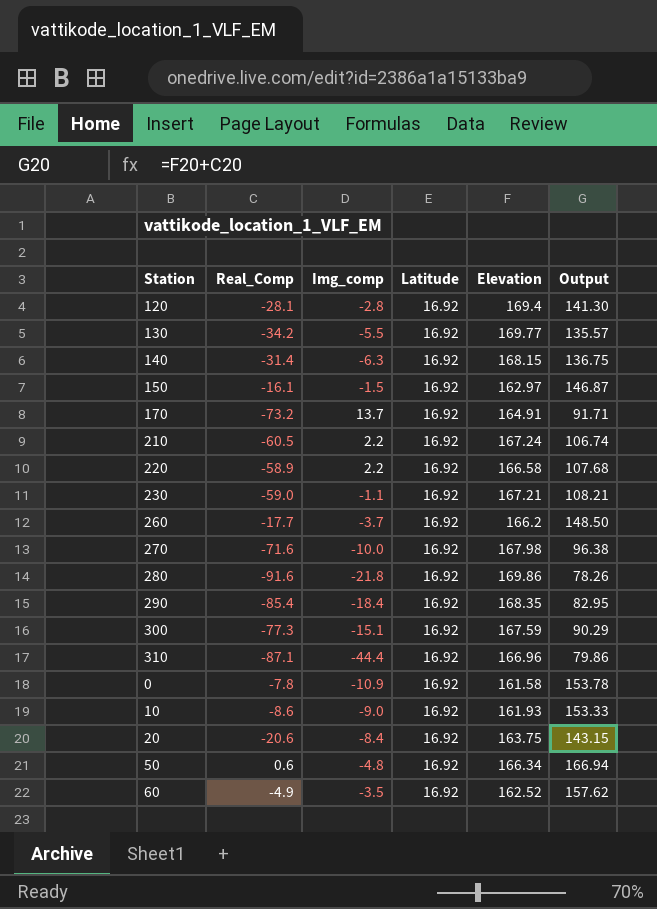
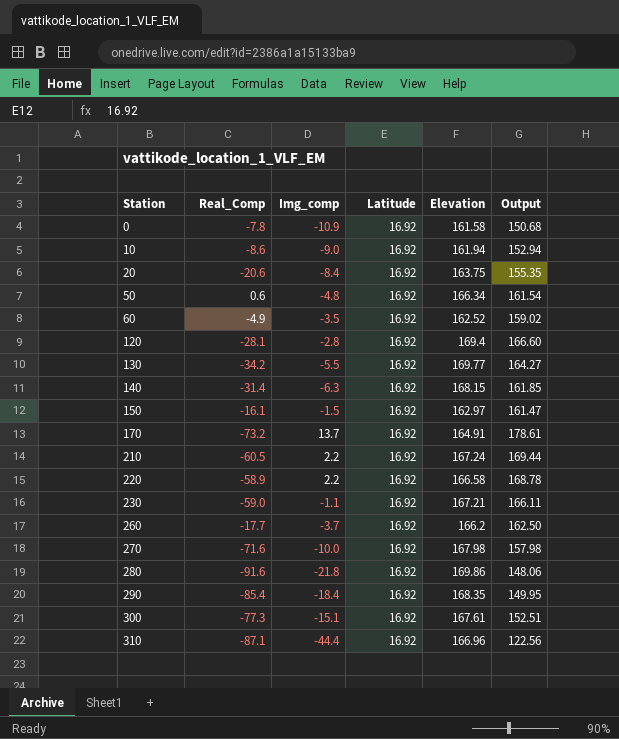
row order: none -> Station ascending
column Output | formula: [Real_Comp] + [Elevation] -> [Img_comp] + [Elevation]
10 | Elevation: 161.93 -> 161.94
300 | Elevation: 167.59 -> 167.61

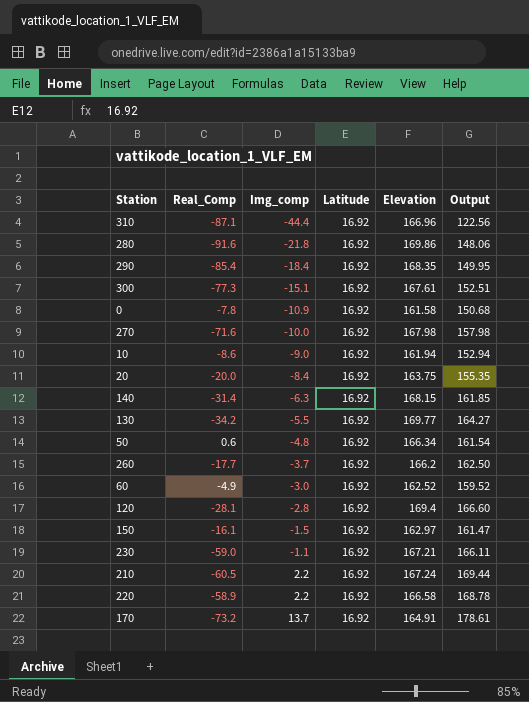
row order: Station ascending -> Img_comp ascending
20 | Real_Comp: -20.6 -> -20.0
60 | Img_comp: -3.5 -> -3.0
60 | Output: 159.02 -> 159.52

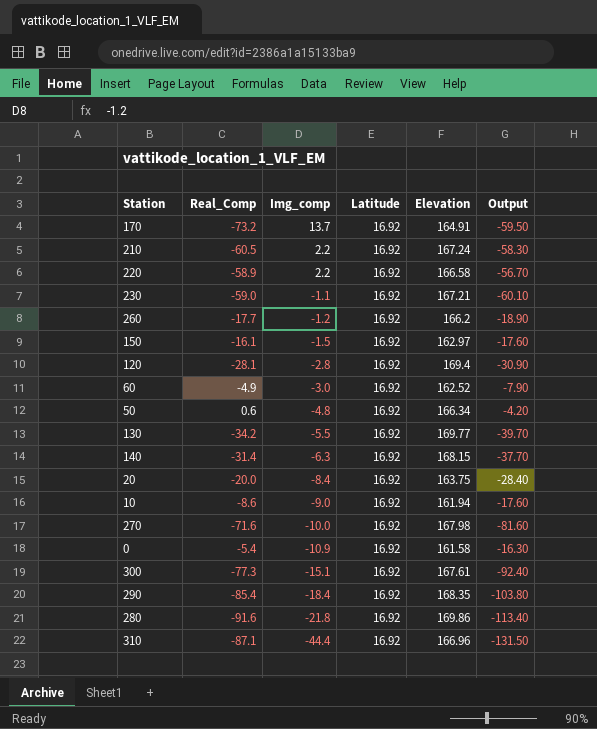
row order: Img_comp ascending -> Img_comp descending
column Output | formula: [Img_comp] + [Elevation] -> [Real_Comp] + [Img_comp]
260 | Img_comp: -3.7 -> -1.2
0 | Real_Comp: -7.8 -> -5.4

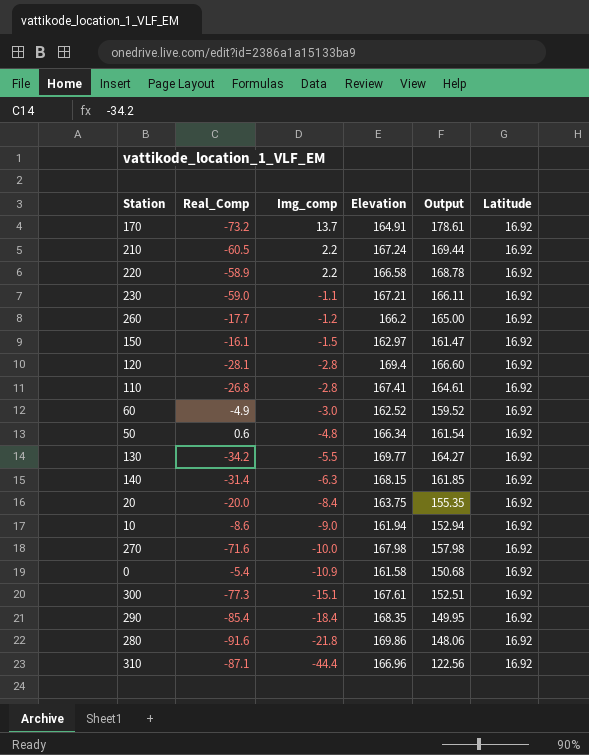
column Output | formula: [Real_Comp] + [Img_comp] -> [Img_comp] + [Elevation]
column Latitude | position: 4 -> 6
row 110: none -> -26.8 | -2.8 | 167.41 | 164.61 | 16.92

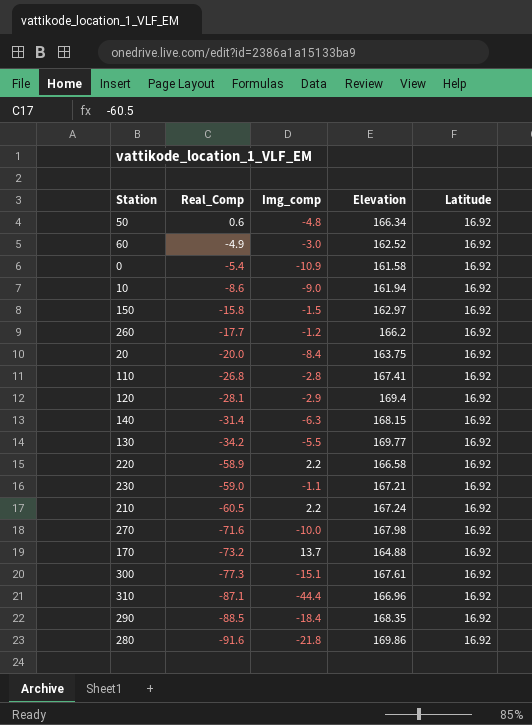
row order: Img_comp descending -> Real_Comp descending
column Output | formula: [Img_comp] + [Elevation] -> none
150 | Real_Comp: -16.1 -> -15.8
120 | Img_comp: -2.8 -> -2.9
170 | Elevation: 164.91 -> 164.88
290 | Real_Comp: -85.4 -> -88.5

